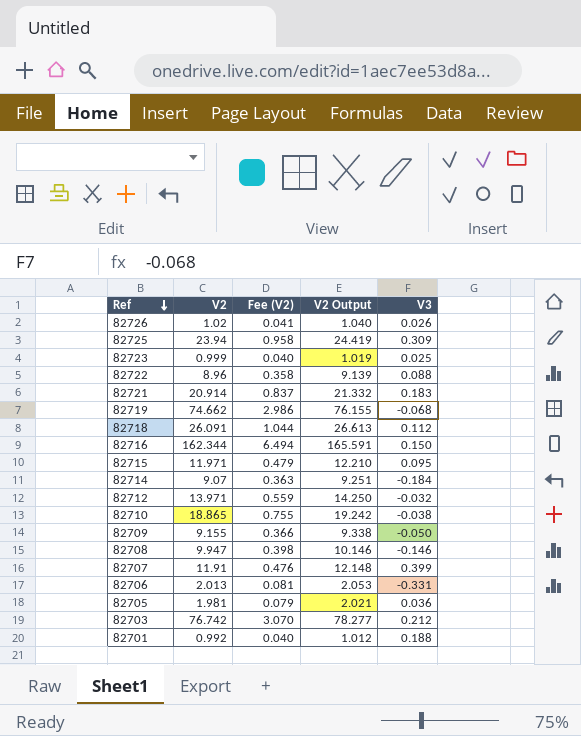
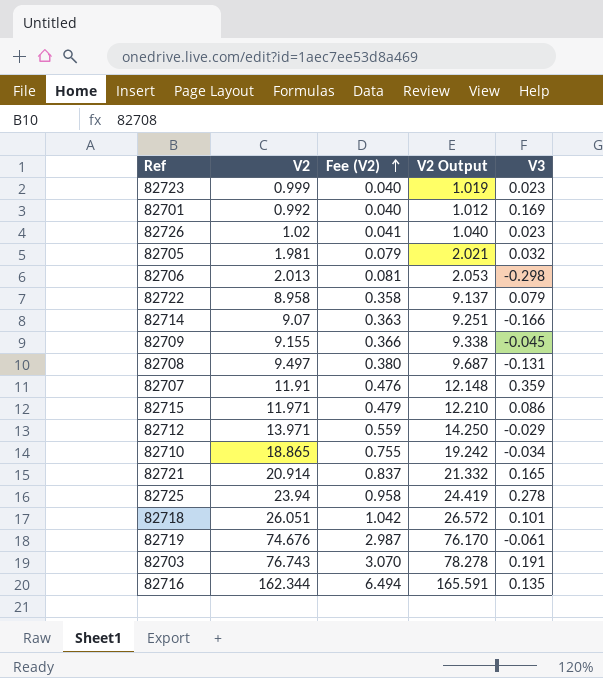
row order: Ref descending -> Fee (V2) ascending
82723 | V3: 0.025 -> 0.023
82701 | V3: 0.188 -> 0.169
82726 | V3: 0.026 -> 0.023
82705 | V3: 0.036 -> 0.032
82706 | V3: -0.331 -> -0.298
82722 | V2: 8.96 -> 8.958
82722 | V2 Output: 9.139 -> 9.137
82722 | V3: 0.088 -> 0.079
82714 | V3: -0.184 -> -0.166
82709 | V3: -0.050 -> -0.045
82708 | V2: 9.947 -> 9.497
82708 | Fee (V2): 0.398 -> 0.380
82708 | V2 Output: 10.146 -> 9.687
82708 | V3: -0.146 -> -0.131
82707 | V3: 0.399 -> 0.359
82715 | V3: 0.095 -> 0.086
82712 | V3: -0.032 -> -0.029
82710 | V3: -0.038 -> -0.034
82721 | V3: 0.183 -> 0.165
82725 | V3: 0.309 -> 0.278
82718 | V2: 26.091 -> 26.051
82718 | Fee (V2): 1.044 -> 1.042
82718 | V2 Output: 26.613 -> 26.572
82718 | V3: 0.112 -> 0.101
82719 | V2: 74.662 -> 74.676
82719 | Fee (V2): 2.986 -> 2.987
82719 | V2 Output: 76.155 -> 76.170
82719 | V3: -0.068 -> -0.061
82703 | V2: 76.742 -> 76.743
82703 | V2 Output: 78.277 -> 78.278
82703 | V3: 0.212 -> 0.191
82716 | V3: 0.150 -> 0.135

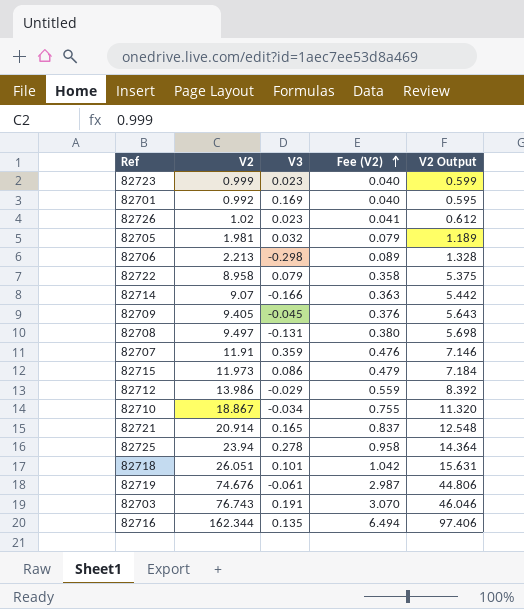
column V3 | position: 5 -> 3
column V2 Output | formula: [V2] * 1.02 -> [V2] * 0.6
82706 | V2: 2.013 -> 2.213
82706 | Fee (V2): 0.081 -> 0.089
82709 | V2: 9.155 -> 9.405
82709 | Fee (V2): 0.366 -> 0.376
82715 | V2: 11.971 -> 11.973
82712 | V2: 13.971 -> 13.986
82710 | V2: 18.865 -> 18.867

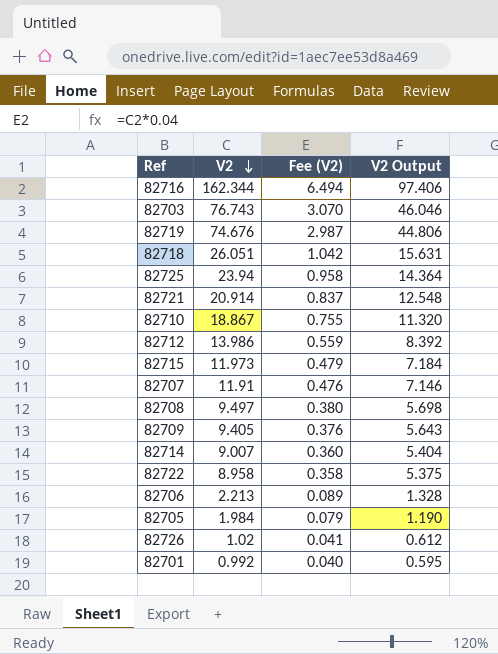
row order: Fee (V2) ascending -> V2 descending
column V3 | position: 3 -> none
row 82723: 0.999 | 0.023 | 0.040 | 0.599 -> none
82714 | V2: 9.07 -> 9.007
82714 | Fee (V2): 0.363 -> 0.360
82714 | V2 Output: 5.442 -> 5.404
82705 | V2: 1.981 -> 1.984
82705 | V2 Output: 1.189 -> 1.190

